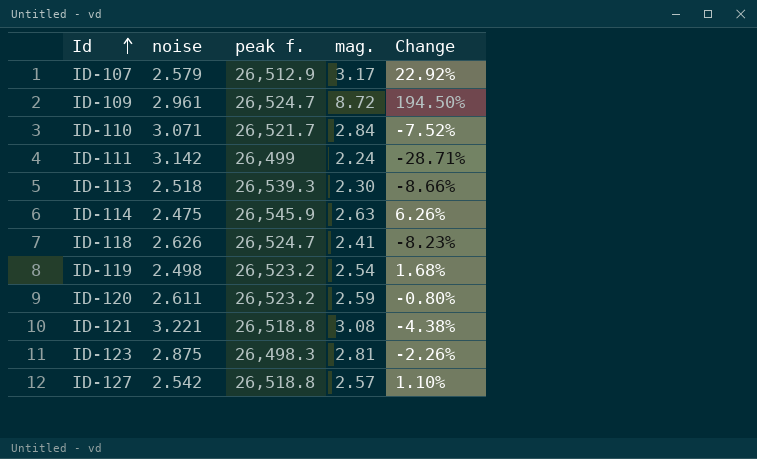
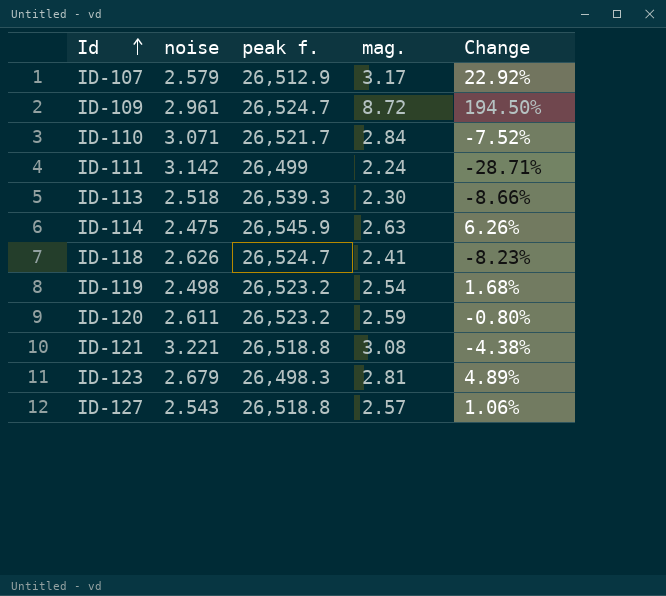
ID-123 | noise: 2.875 -> 2.679
ID-123 | Change: -2.26% -> 4.89%
ID-127 | noise: 2.542 -> 2.543
ID-127 | Change: 1.10% -> 1.06%

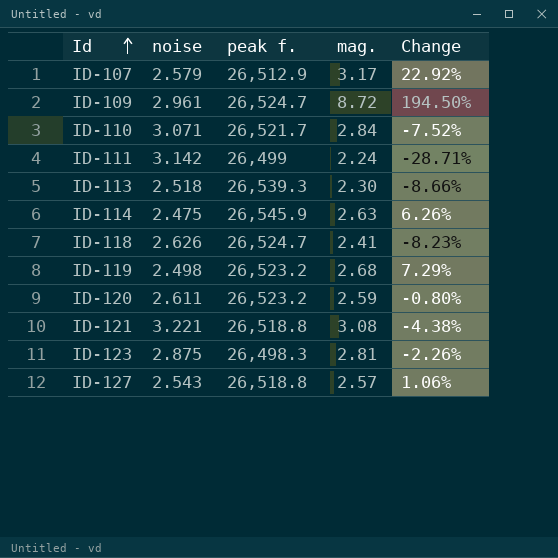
ID-119 | mag.: 2.54 -> 2.68
ID-119 | Change: 1.68% -> 7.29%
ID-123 | noise: 2.679 -> 2.875
ID-123 | Change: 4.89% -> -2.26%

